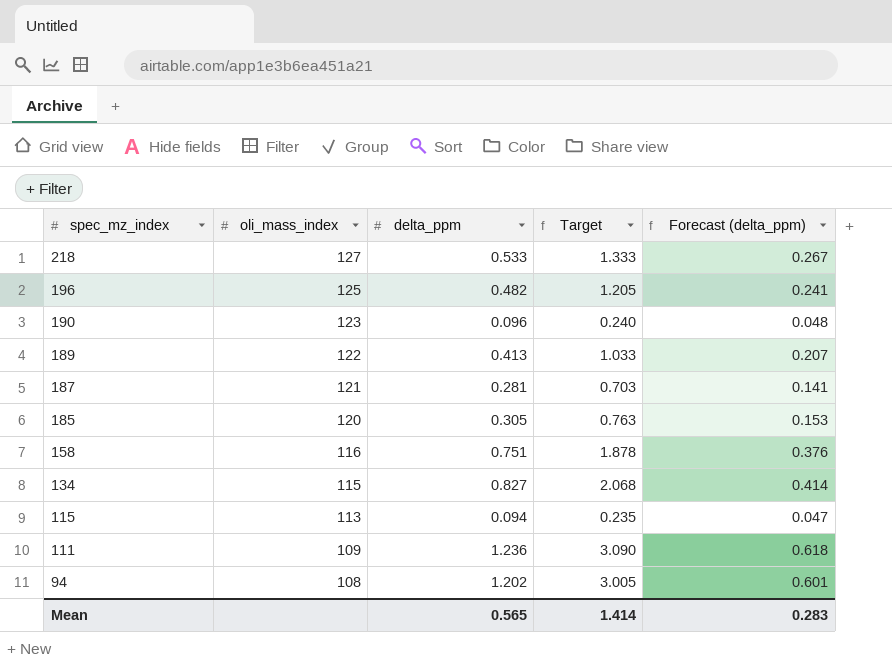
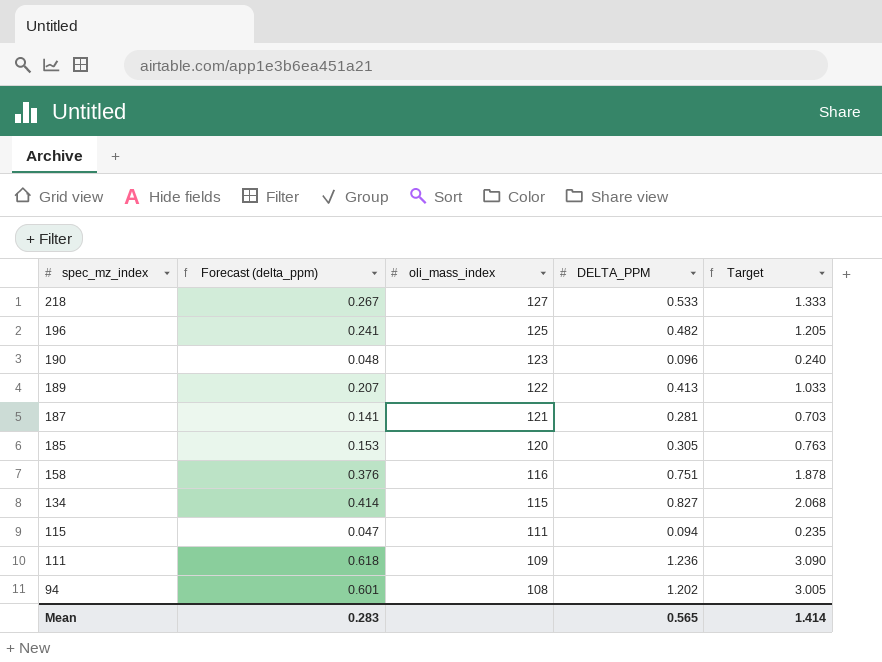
column Forecast (delta_ppm) | position: 5 -> 2
column name: delta_ppm -> DELTA_PPM
115 | oli_mass_index: 113 -> 111

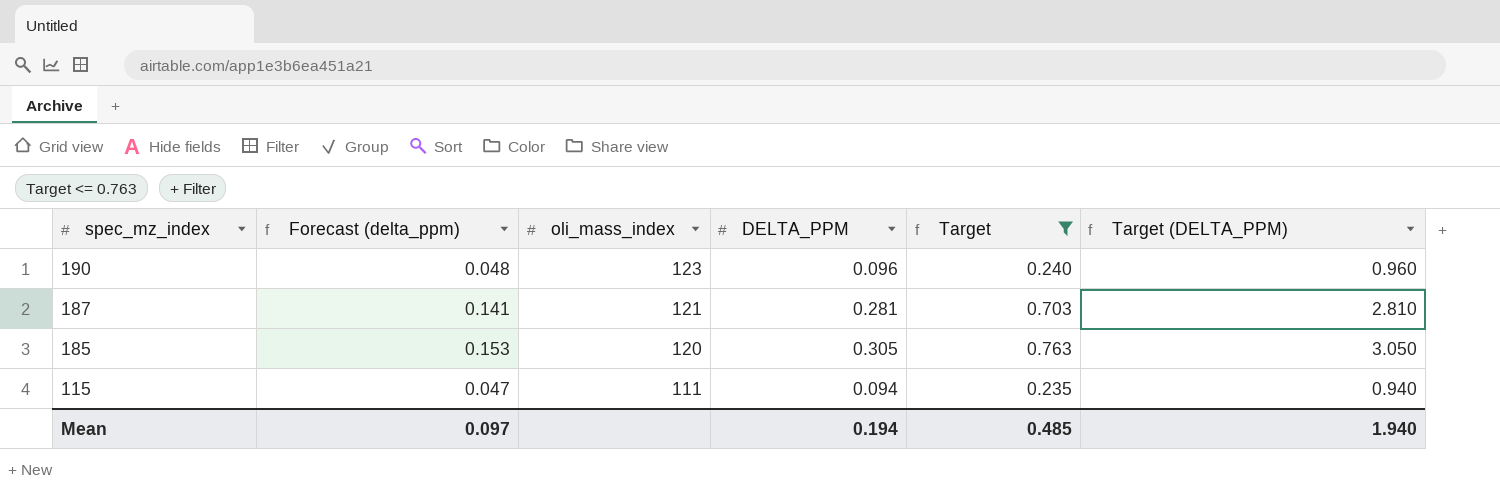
filter: none -> Target <= 0.763
column Target (DELTA_PPM) | formula: none -> [DELTA_PPM] * 10
Mean | Forecast (delta_ppm): 0.283 -> 0.097
Mean | DELTA_PPM: 0.565 -> 0.194
Mean | Target: 1.414 -> 0.485

